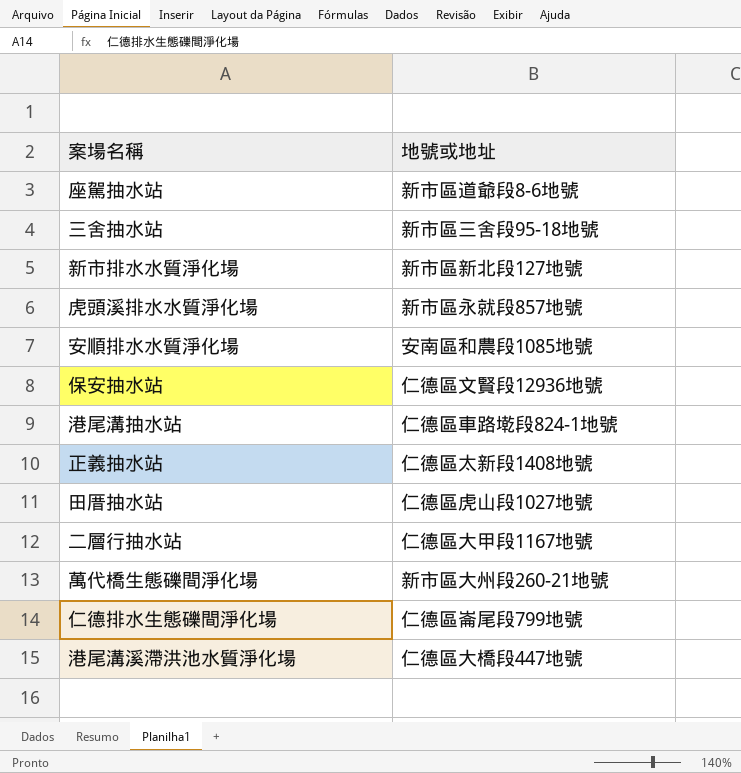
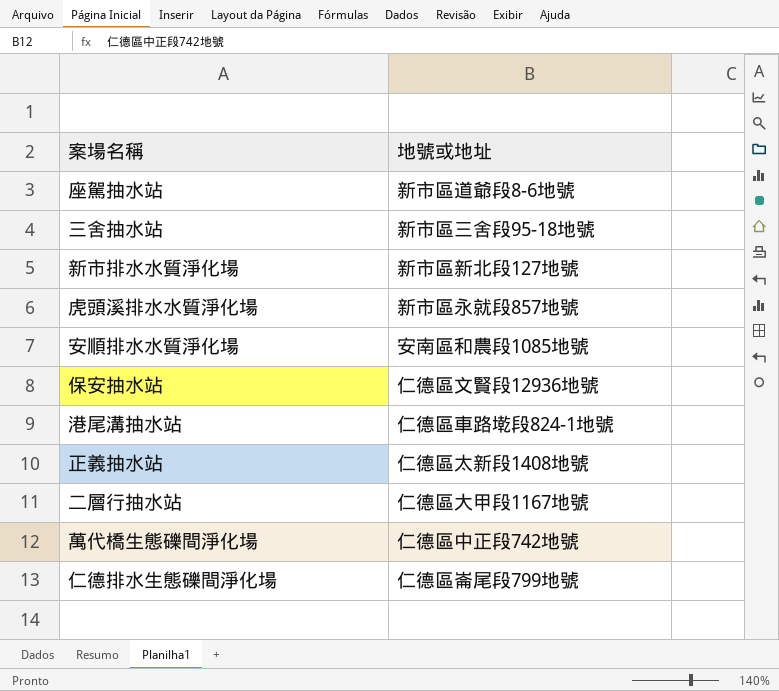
row 田厝抽水站: 仁德區虎山段1027地號 -> none
row 港尾溝溪滯洪池水質淨化場: 仁德區大橋段447地號 -> none
萬代橋生態礫間淨化場 | 地號或地址: 新市區大州段260-21地號 -> 仁德區中正段742地號

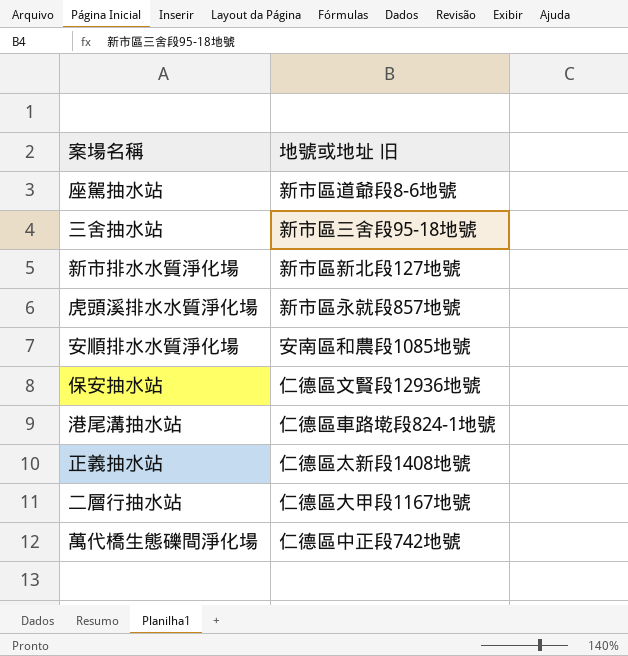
column name: 地號或地址 -> 地號或地址 旧
row 仁德排水生態礫間淨化場: 仁德區崙尾段799地號 -> none

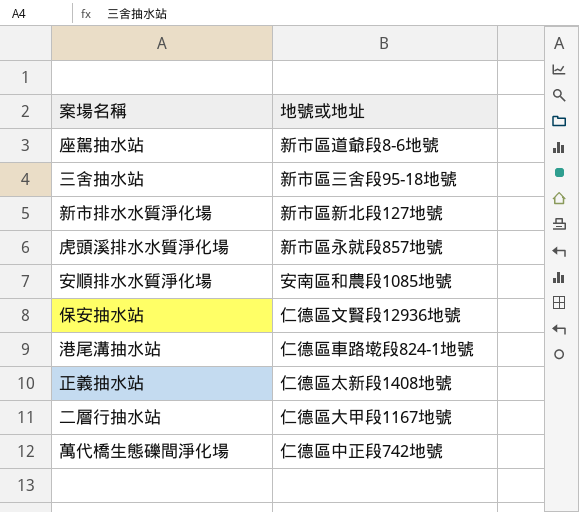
column name: 地號或地址 旧 -> 地號或地址

